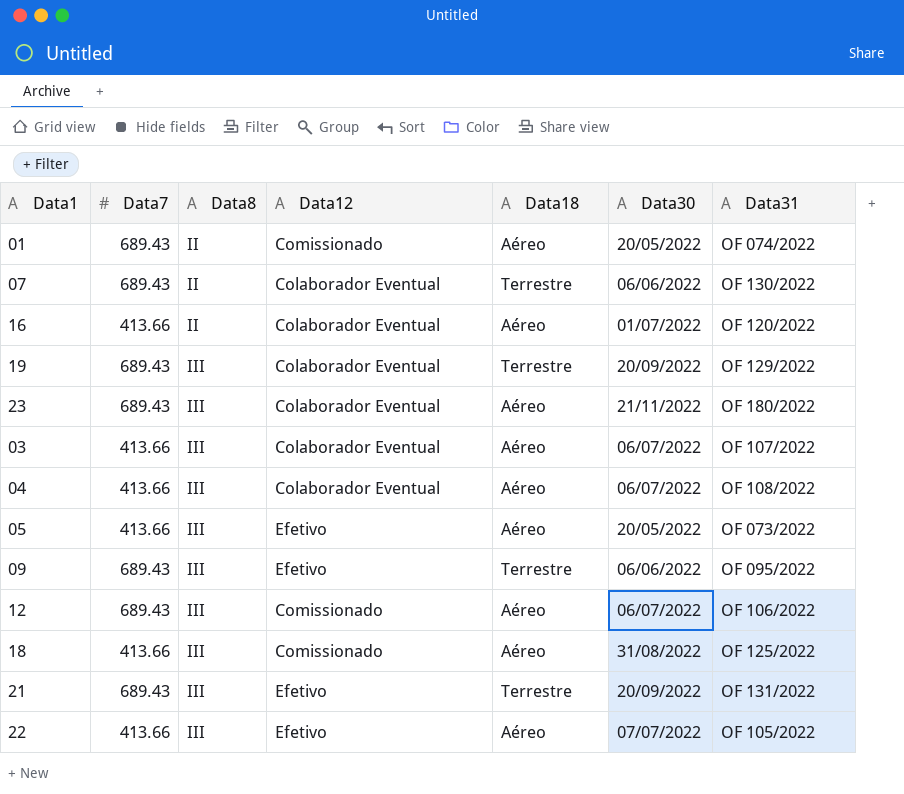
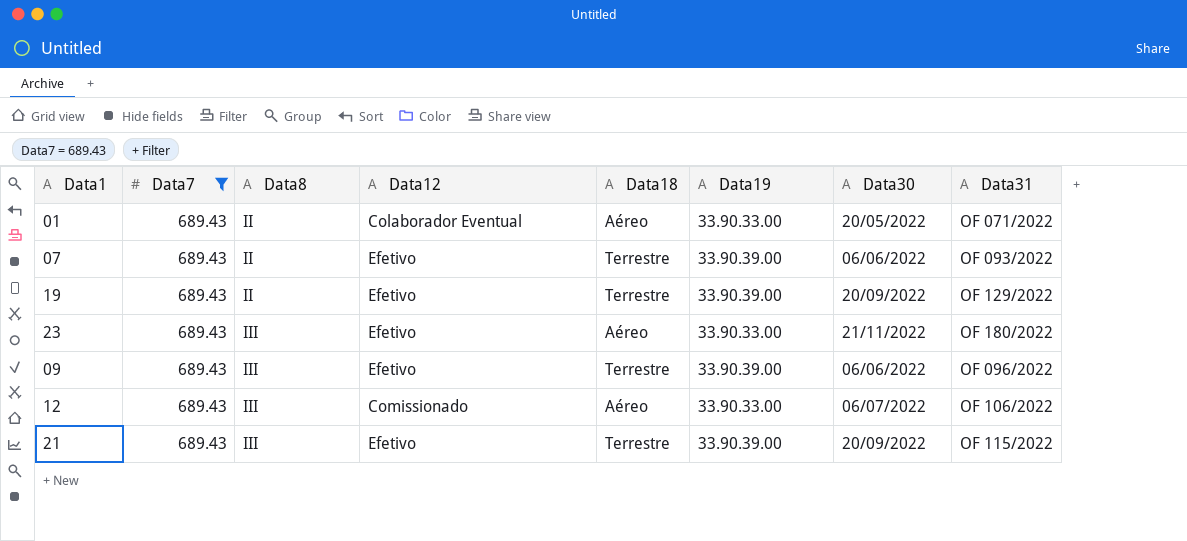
filter: none -> Data7 = 689.43
column Data19 | position: none -> 6
01 | Data12: Comissionado -> Colaborador Eventual
01 | Data31: OF 074/2022 -> OF 071/2022
07 | Data12: Colaborador Eventual -> Efetivo
07 | Data31: OF 130/2022 -> OF 093/2022
19 | Data8: III -> II
19 | Data12: Colaborador Eventual -> Efetivo
23 | Data12: Colaborador Eventual -> Efetivo
09 | Data31: OF 095/2022 -> OF 096/2022
21 | Data31: OF 131/2022 -> OF 115/2022

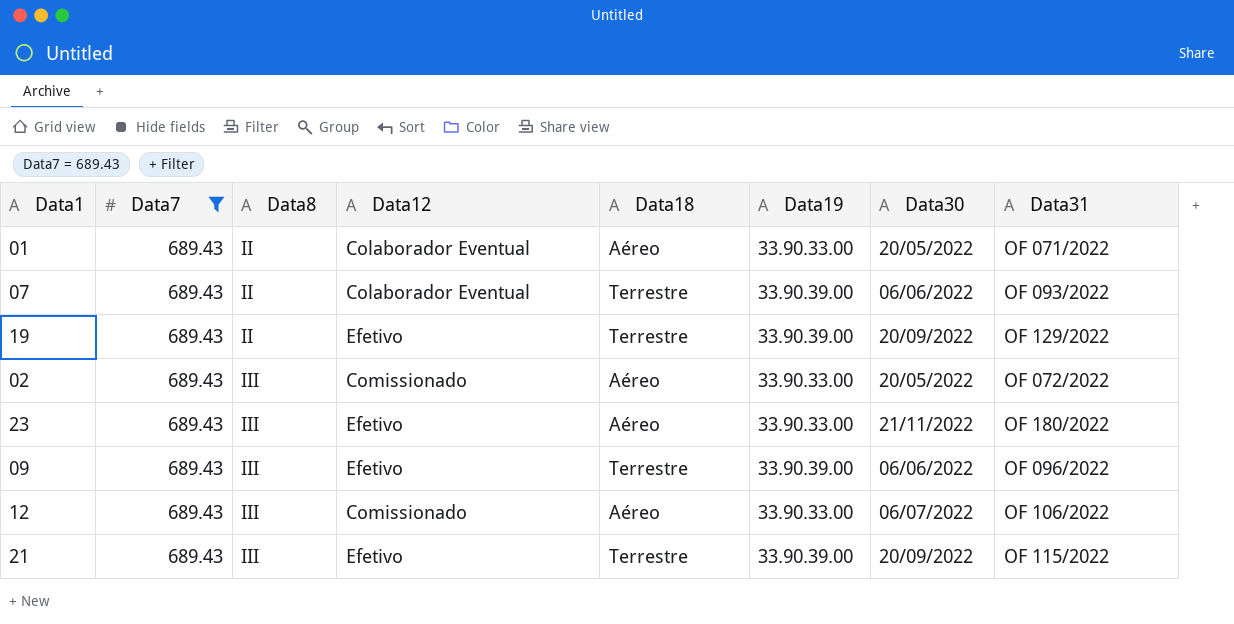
07 | Data12: Efetivo -> Colaborador Eventual
row 02: none -> 689.43 | III | Comissionado | Aéreo | 33.90.33.00 | 20/05/2022 | OF 072/2022

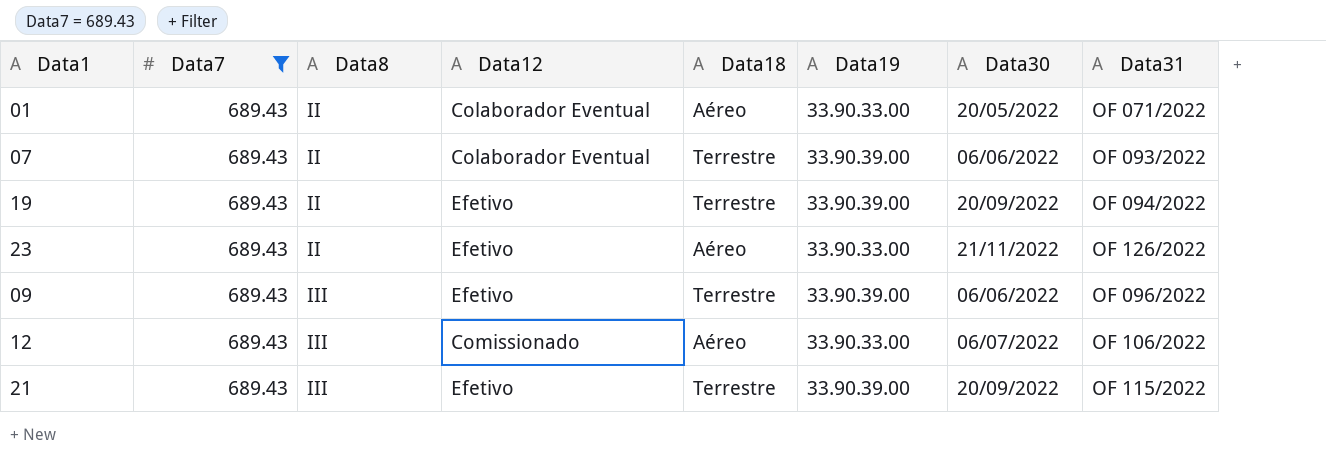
row 02: 689.43 | III | Comissionado | Aéreo | 33.90.33.00 | 20/05/2022 | OF 072/2022 -> none
19 | Data31: OF 129/2022 -> OF 094/2022
23 | Data8: III -> II
23 | Data31: OF 180/2022 -> OF 126/2022

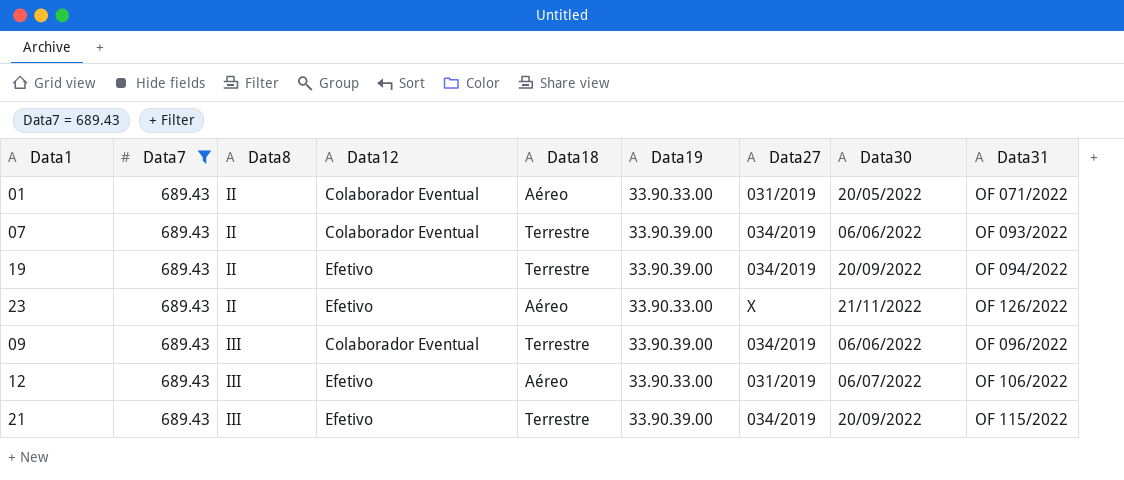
column Data27 | position: none -> 7
09 | Data12: Efetivo -> Colaborador Eventual
12 | Data12: Comissionado -> Efetivo

